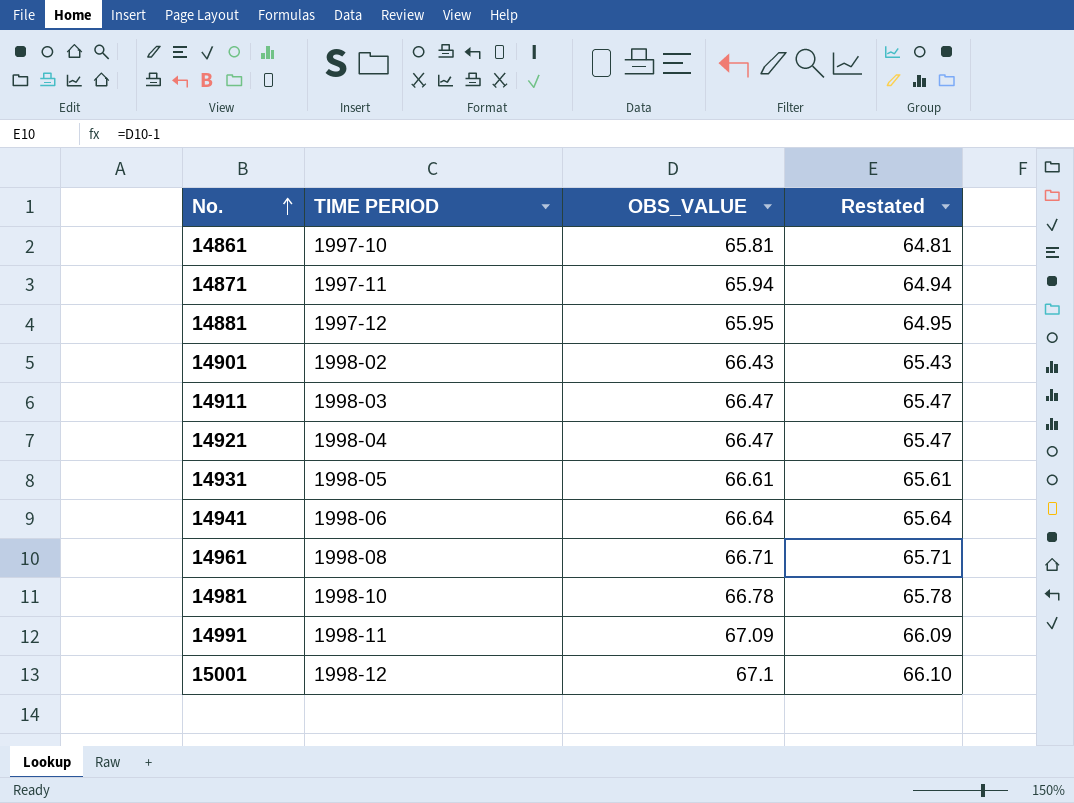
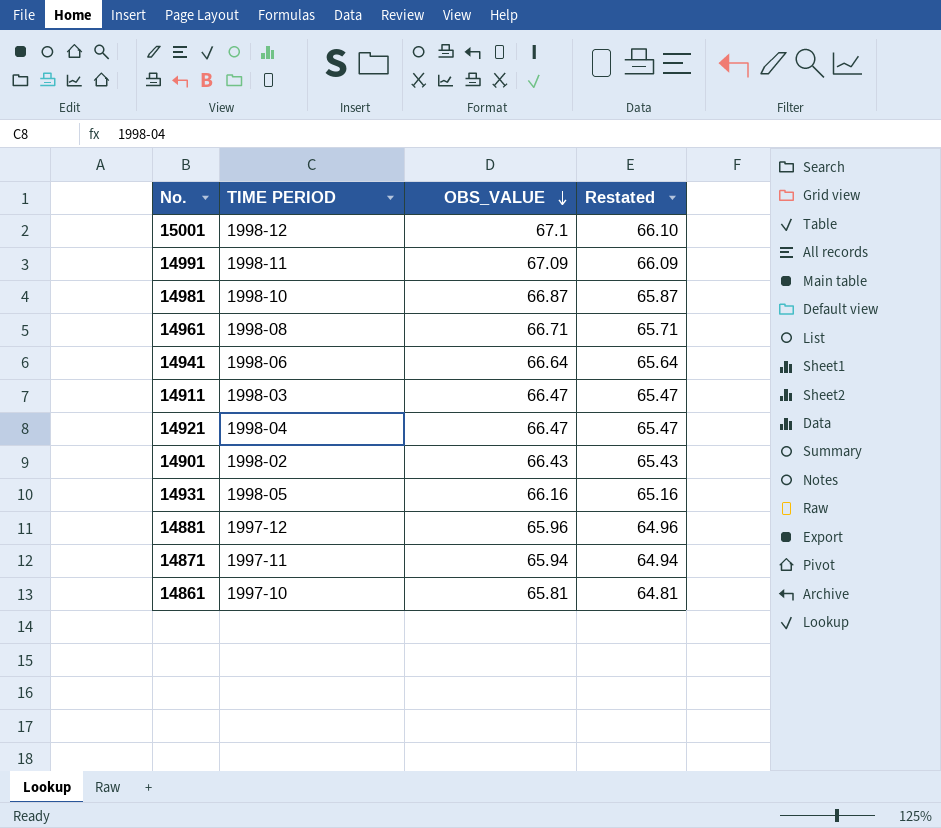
row order: No. ascending -> OBS_VALUE descending
14981 | OBS_VALUE: 66.78 -> 66.87
14981 | Restated: 65.78 -> 65.87
14931 | OBS_VALUE: 66.61 -> 66.16
14931 | Restated: 65.61 -> 65.16
14881 | OBS_VALUE: 65.95 -> 65.96
14881 | Restated: 64.95 -> 64.96

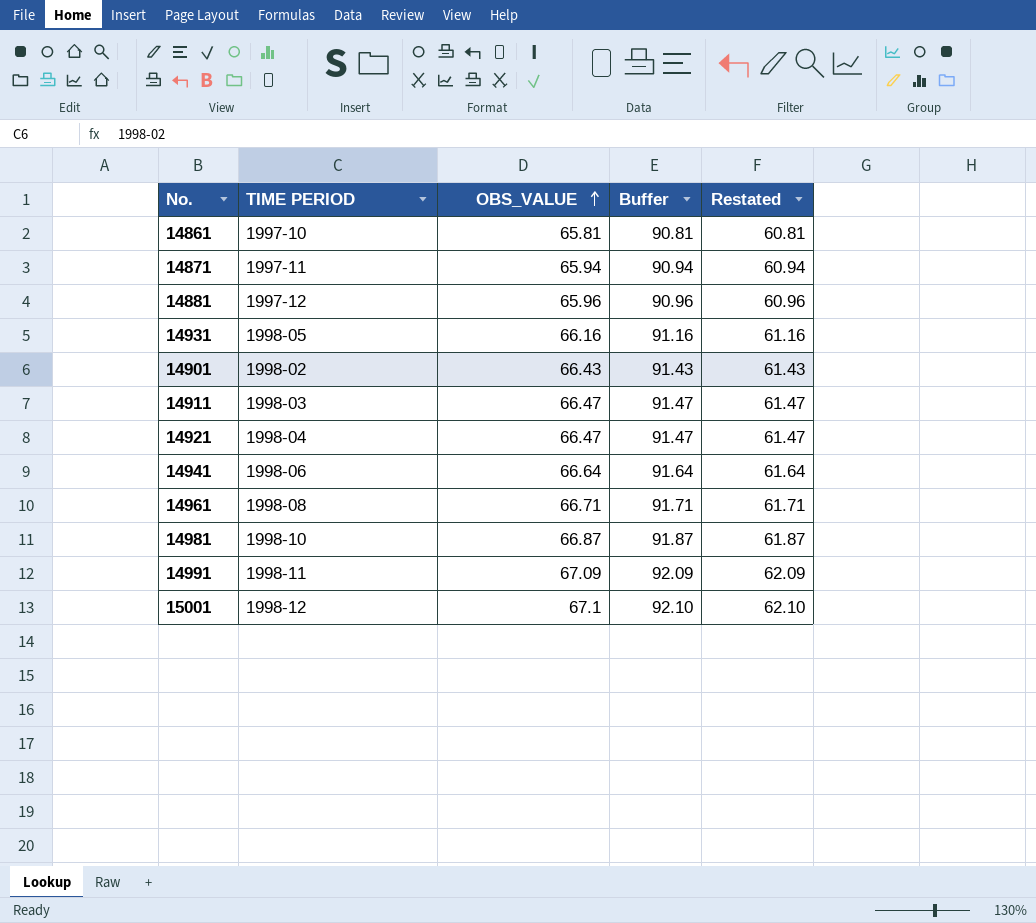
row order: OBS_VALUE descending -> OBS_VALUE ascending
column Buffer | formula: none -> [OBS_VALUE] + 25
column Restated | formula: [OBS_VALUE] - 1 -> [OBS_VALUE] - 5

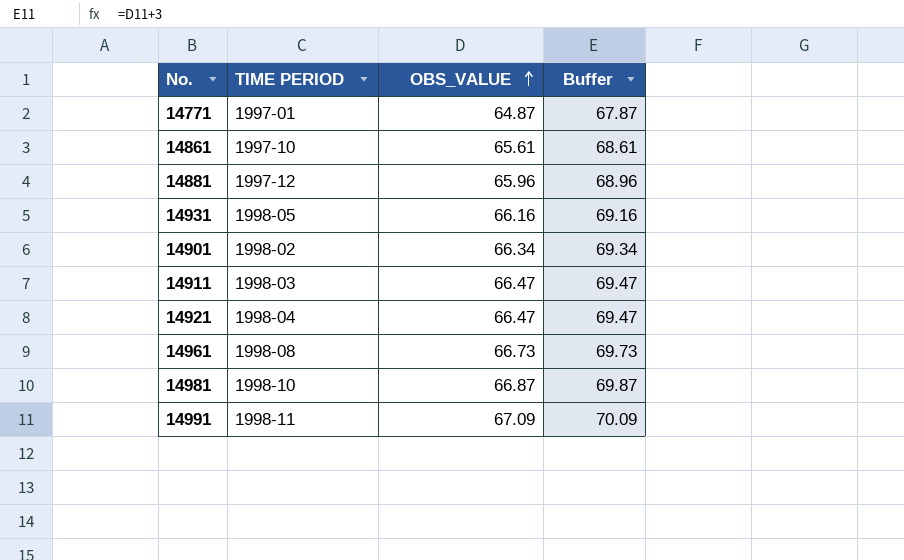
column Restated | formula: [OBS_VALUE] - 5 -> none
column Buffer | formula: [OBS_VALUE] + 25 -> [OBS_VALUE] + 3
row 14871: 1997-11 | 65.94 | 90.94 | 60.94 -> none
row 14941: 1998-06 | 66.64 | 91.64 | 61.64 -> none
row 15001: 1998-12 | 67.1 | 92.10 | 62.10 -> none
row 14771: none -> 1997-01 | 64.87 | 67.87
14861 | OBS_VALUE: 65.81 -> 65.61
14901 | OBS_VALUE: 66.43 -> 66.34
14961 | OBS_VALUE: 66.71 -> 66.73

